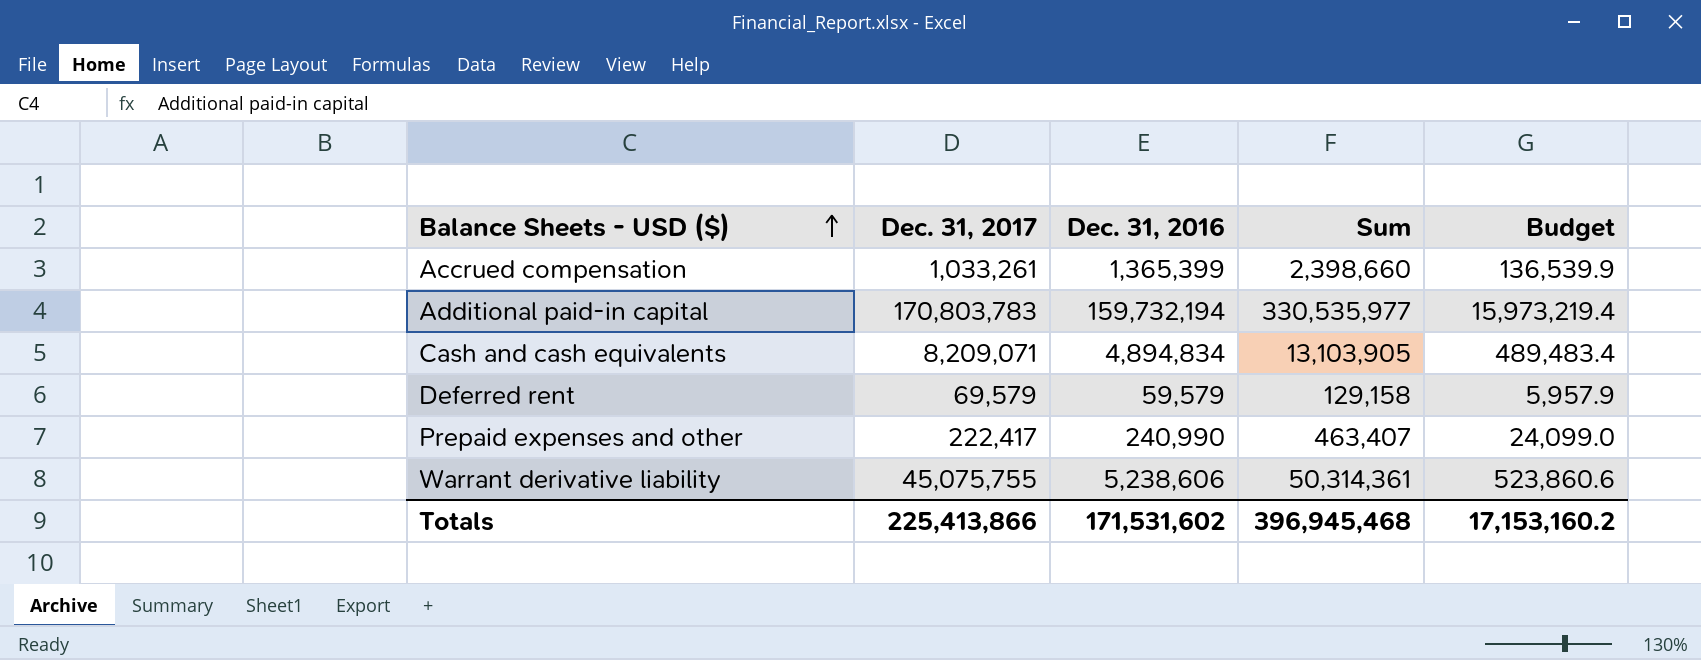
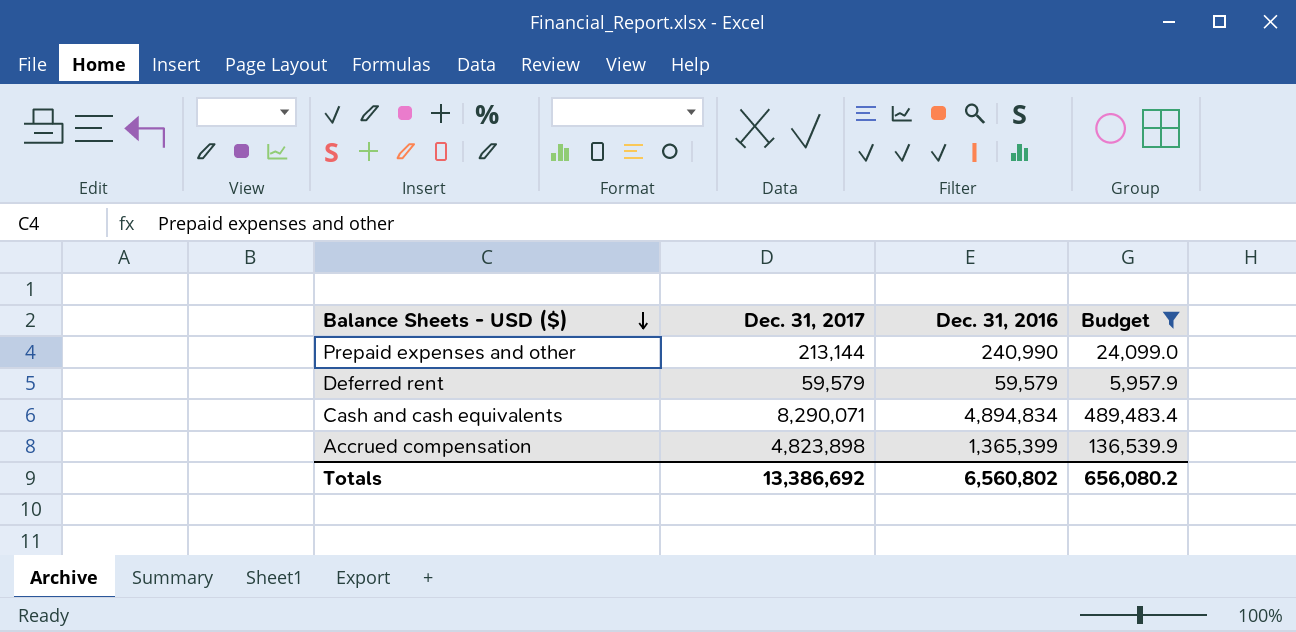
filter: none -> Budget <= 489,483.4
row order: Balance Sheets - USD ($) ascending -> Balance Sheets - USD ($) descending
column Sum | formula: [Dec. 31, 2017] + [Dec. 31, 2016] -> none
Prepaid expenses and other | Dec. 31, 2017: 222,417 -> 213,144
Deferred rent | Dec. 31, 2017: 69,579 -> 59,579
Cash and cash equivalents | Dec. 31, 2017: 8,209,071 -> 8,290,071
Accrued compensation | Dec. 31, 2017: 1,033,261 -> 4,823,898
Totals | Dec. 31, 2017: 225,413,866 -> 13,386,692
Totals | Dec. 31, 2016: 171,531,602 -> 6,560,802
Totals | Budget: 17,153,160.2 -> 656,080.2

